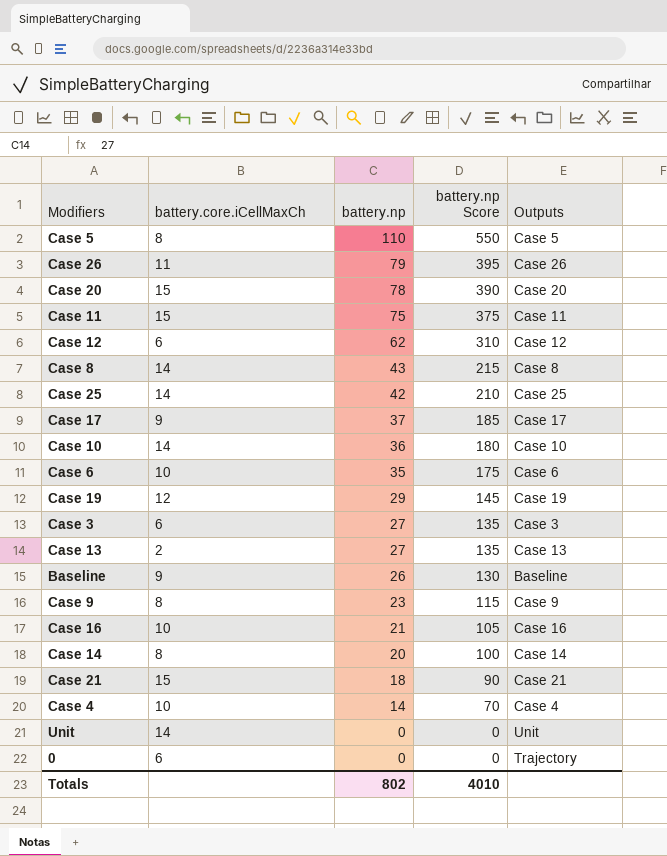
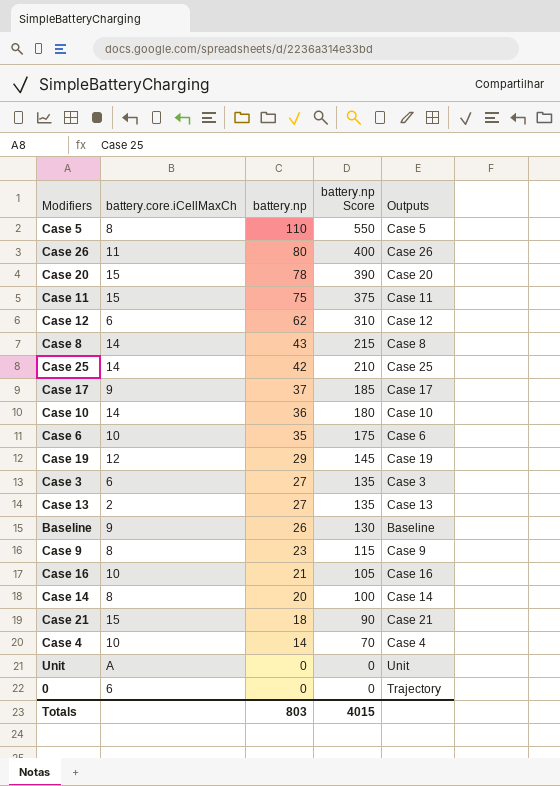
Case 26 | battery.np: 79 -> 80
Case 26 | battery.np Score: 395 -> 400
Unit | battery.core.iCellMaxCh: 14 -> A
Totals | battery.np: 802 -> 803
Totals | battery.np Score: 4010 -> 4015

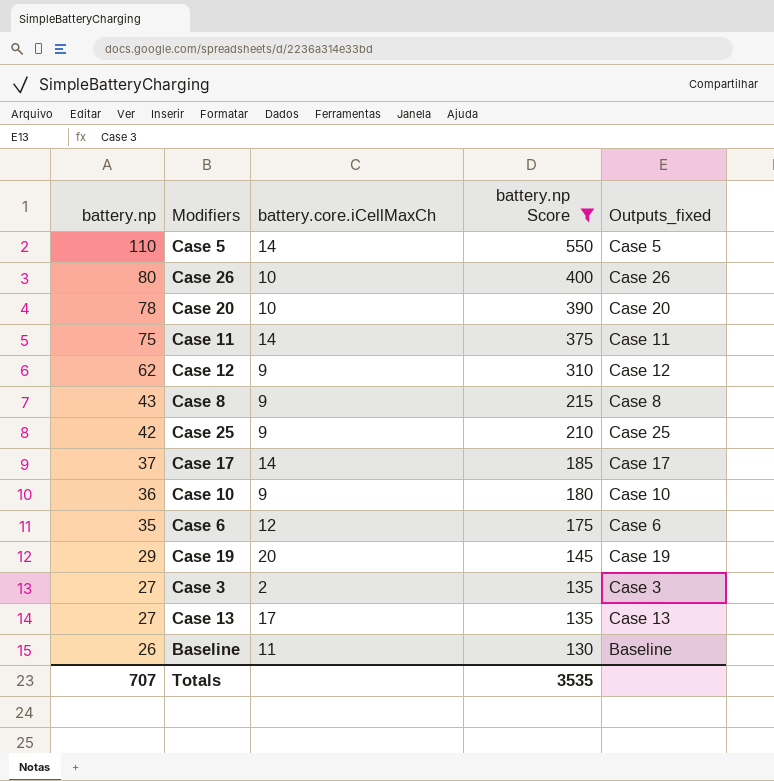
filter: none -> battery.np Score >= 130
column battery.np | position: 3 -> 1
column name: Outputs -> Outputs_fixed
Case 5 | battery.core.iCellMaxCh: 8 -> 14
Case 26 | battery.core.iCellMaxCh: 11 -> 10
Case 20 | battery.core.iCellMaxCh: 15 -> 10
Case 11 | battery.core.iCellMaxCh: 15 -> 14
Case 12 | battery.core.iCellMaxCh: 6 -> 9
Case 8 | battery.core.iCellMaxCh: 14 -> 9
Case 25 | battery.core.iCellMaxCh: 14 -> 9
Case 17 | battery.core.iCellMaxCh: 9 -> 14
Case 10 | battery.core.iCellMaxCh: 14 -> 9
Case 6 | battery.core.iCellMaxCh: 10 -> 12
Case 19 | battery.core.iCellMaxCh: 12 -> 20
Case 3 | battery.core.iCellMaxCh: 6 -> 2
Case 13 | battery.core.iCellMaxCh: 2 -> 17
Baseline | battery.core.iCellMaxCh: 9 -> 11
Totals | battery.np: 803 -> 707
Totals | battery.np Score: 4015 -> 3535

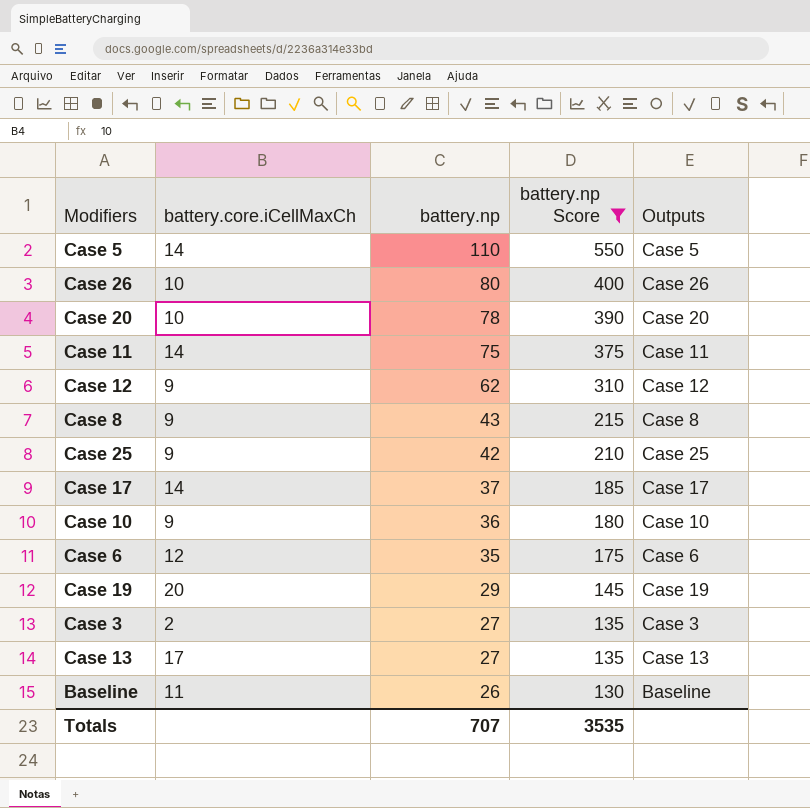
column battery.np | position: 1 -> 3
column name: Outputs_fixed -> Outputs

